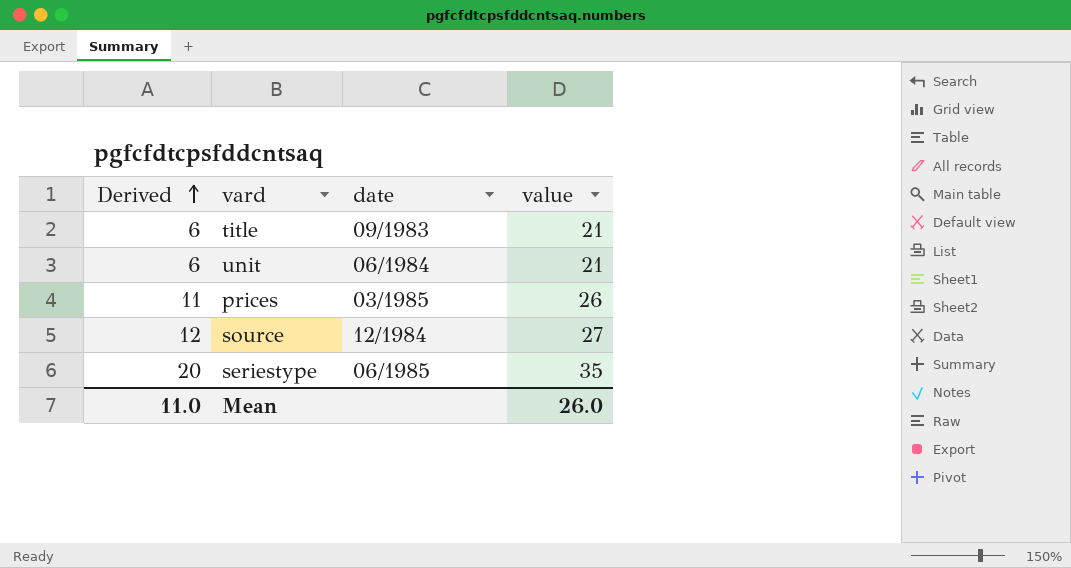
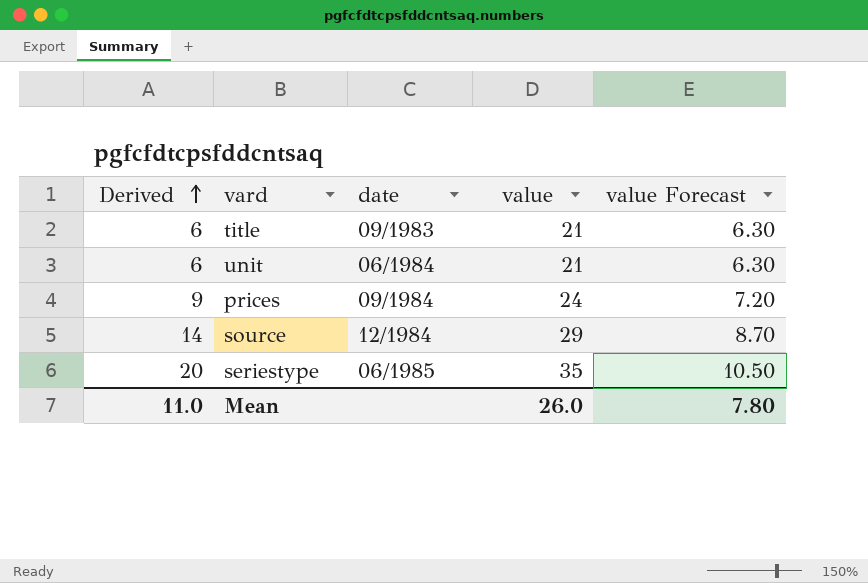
column value Forecast | formula: none -> [value] * 0.3
prices | Derived: 11 -> 9
prices | date: 03/1985 -> 09/1984
prices | value: 26 -> 24
source | Derived: 12 -> 14
source | value: 27 -> 29

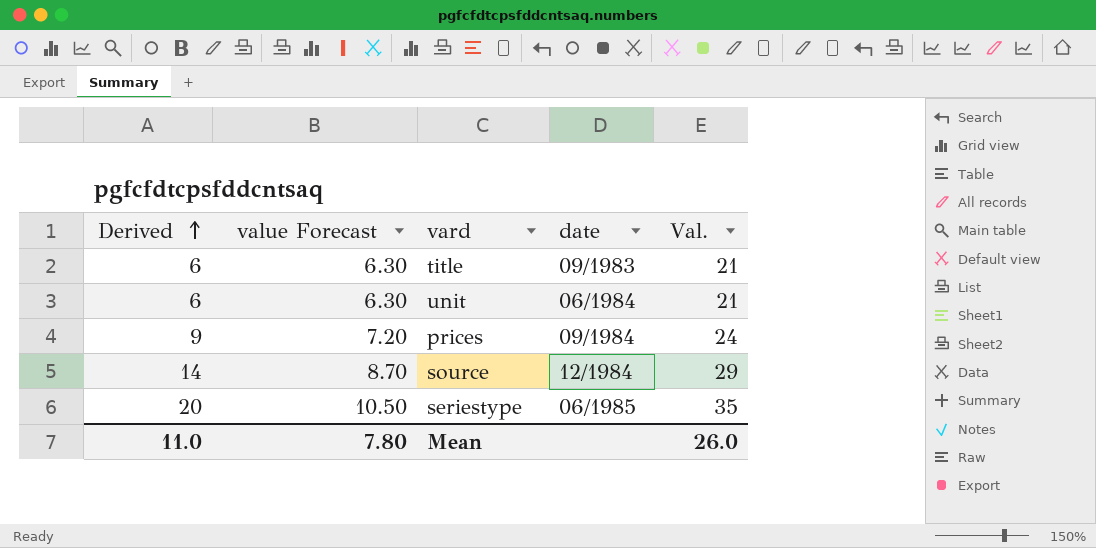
column value Forecast | position: 5 -> 2
column name: value -> Val.

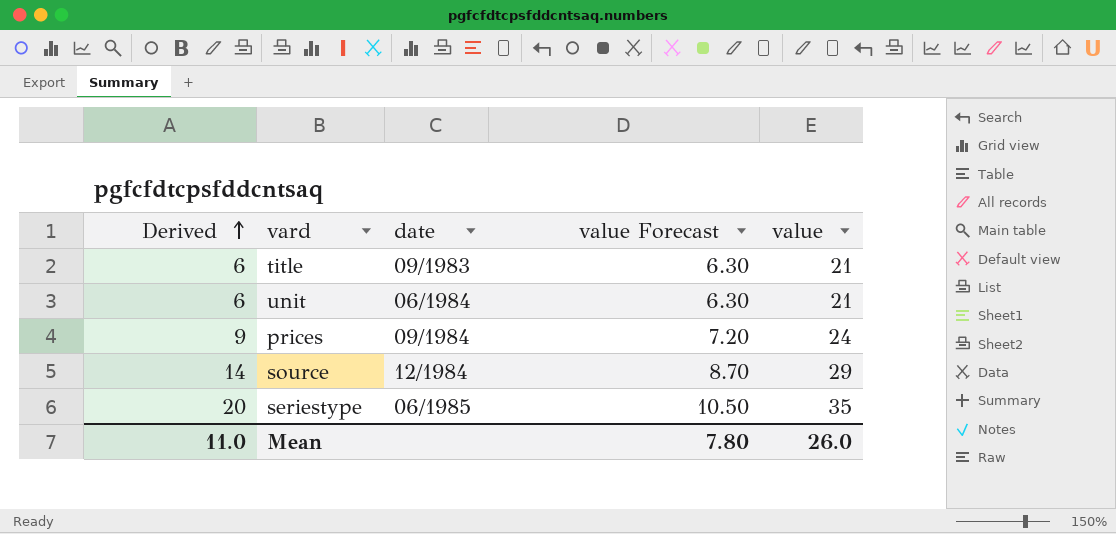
column value Forecast | position: 2 -> 4
column name: Val. -> value

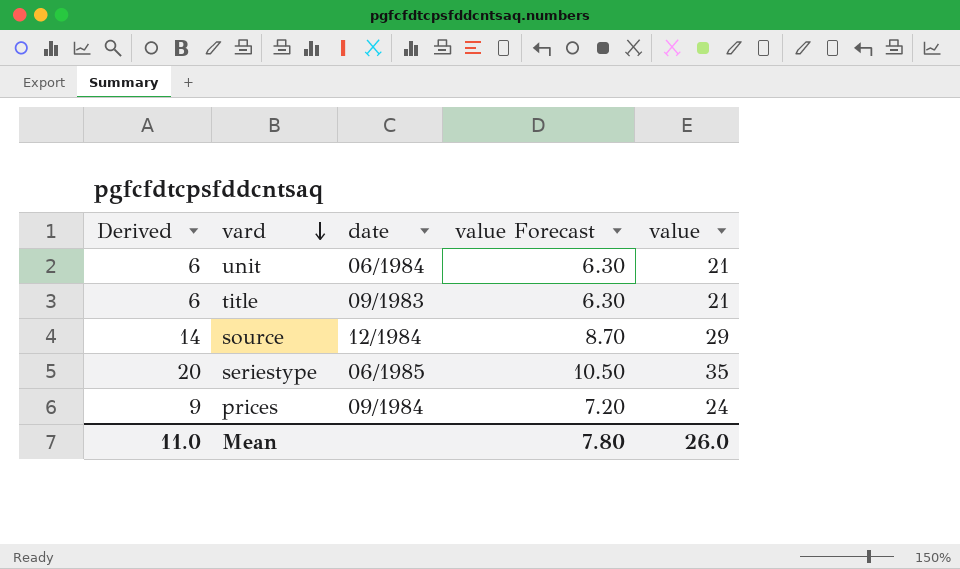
row order: Derived ascending -> vard descending

